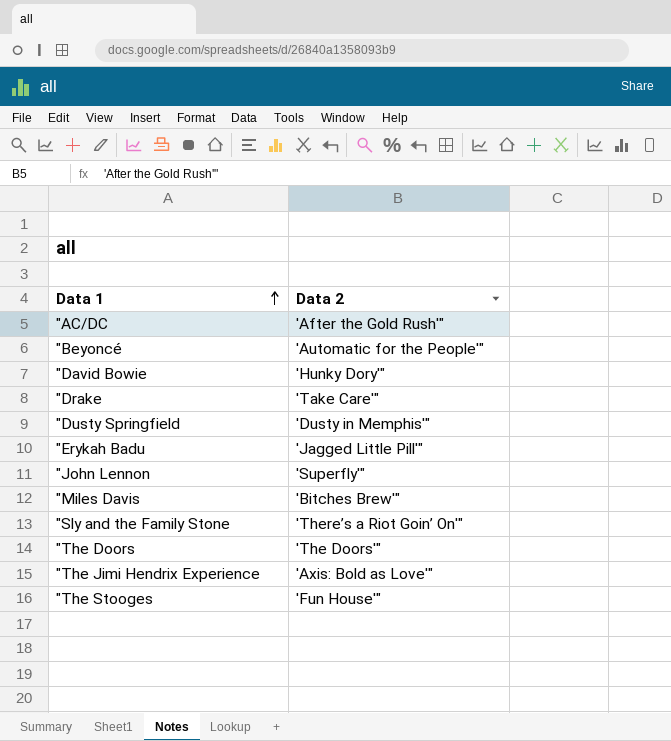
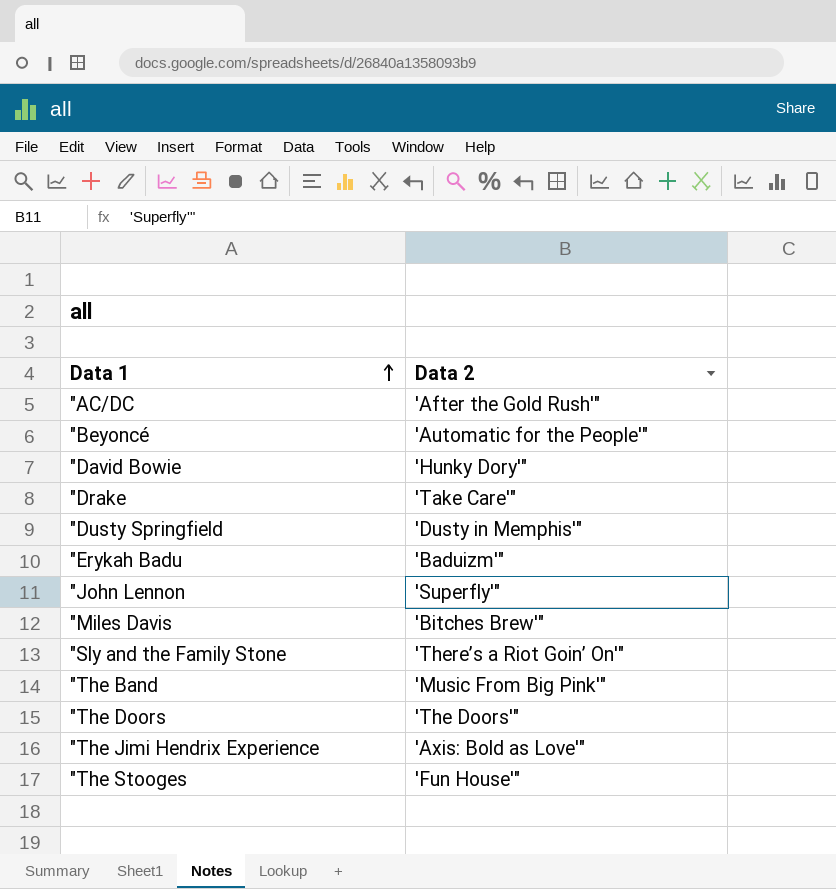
"Erykah Badu | Data 2: 'Jagged Little Pill'" -> 'Baduizm'"
row "The Band: none -> 'Music From Big Pink'"

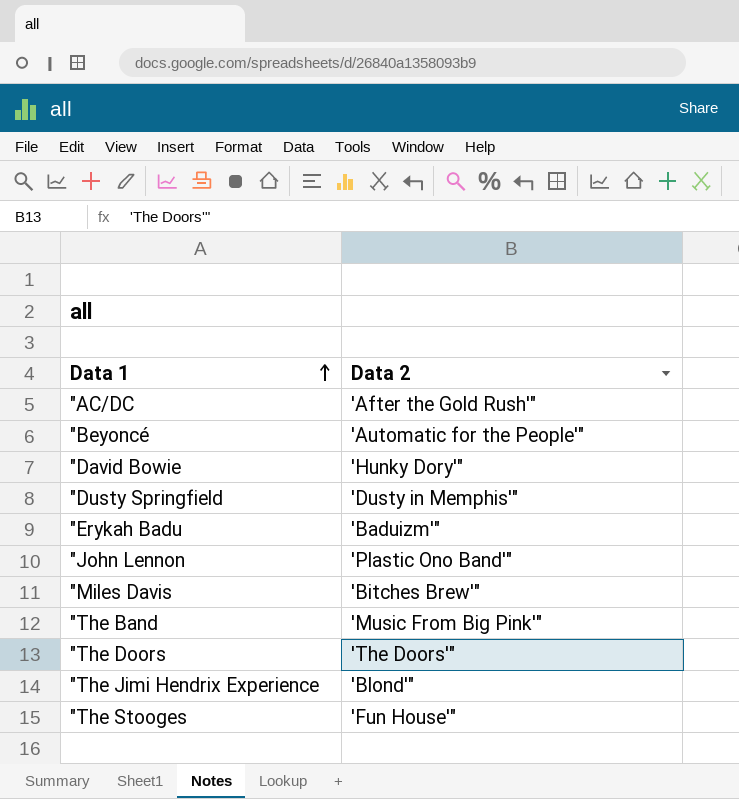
row "Drake: 'Take Care'" -> none
row "Sly and the Family Stone: 'There’s a Riot Goin’ On'" -> none
"John Lennon | Data 2: 'Superfly'" -> 'Plastic Ono Band'"
"The Jimi Hendrix Experience | Data 2: 'Axis: Bold as Love'" -> 'Blond'"

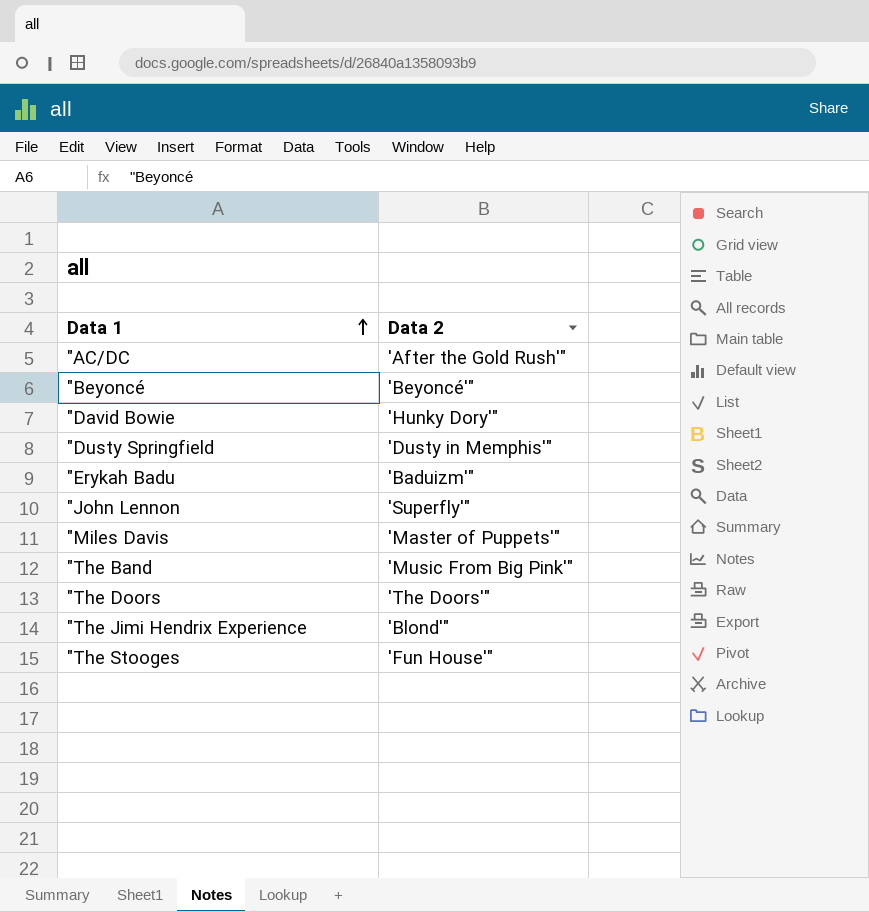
"Beyoncé | Data 2: 'Automatic for the People'" -> 'Beyoncé'"
"John Lennon | Data 2: 'Plastic Ono Band'" -> 'Superfly'"
"Miles Davis | Data 2: 'Bitches Brew'" -> 'Master of Puppets'"

